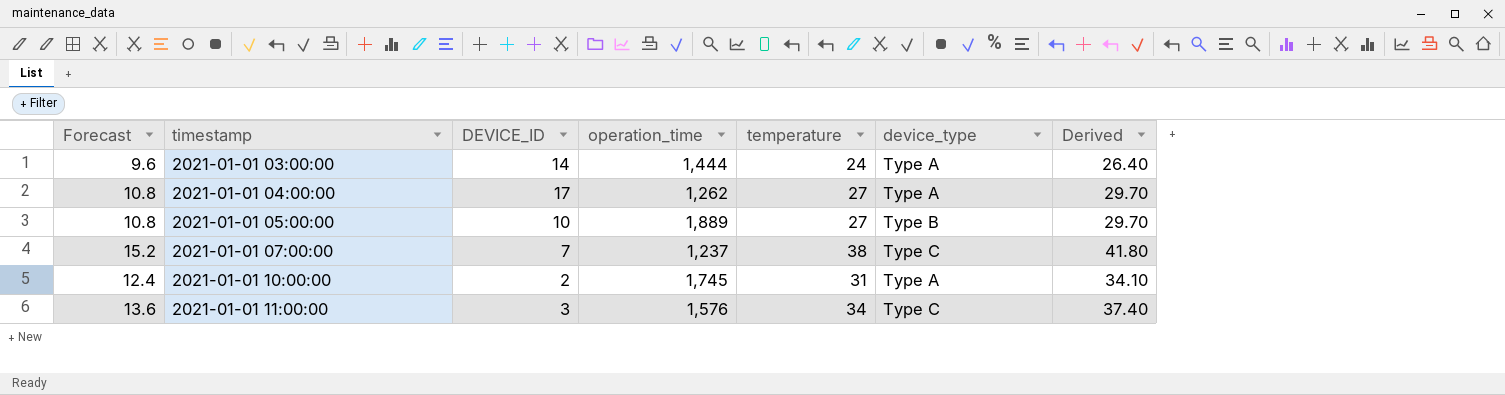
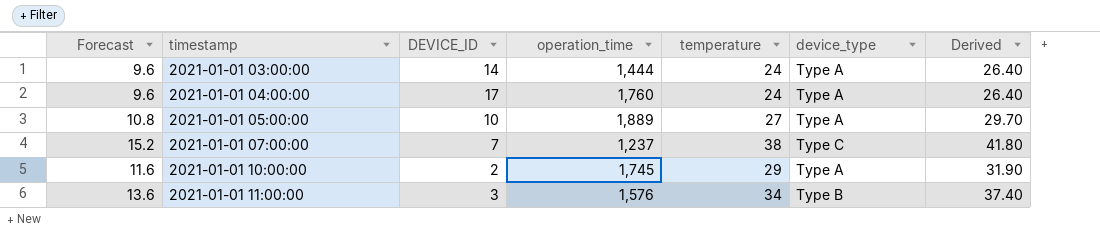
2021-01-01 04:00:00 | Forecast: 10.8 -> 9.6
2021-01-01 04:00:00 | operation_time: 1,262 -> 1,760
2021-01-01 04:00:00 | temperature: 27 -> 24
2021-01-01 04:00:00 | Derived: 29.70 -> 26.40
2021-01-01 05:00:00 | device_type: Type B -> Type A
2021-01-01 10:00:00 | Forecast: 12.4 -> 11.6
2021-01-01 10:00:00 | temperature: 31 -> 29
2021-01-01 10:00:00 | Derived: 34.10 -> 31.90
2021-01-01 11:00:00 | device_type: Type C -> Type B

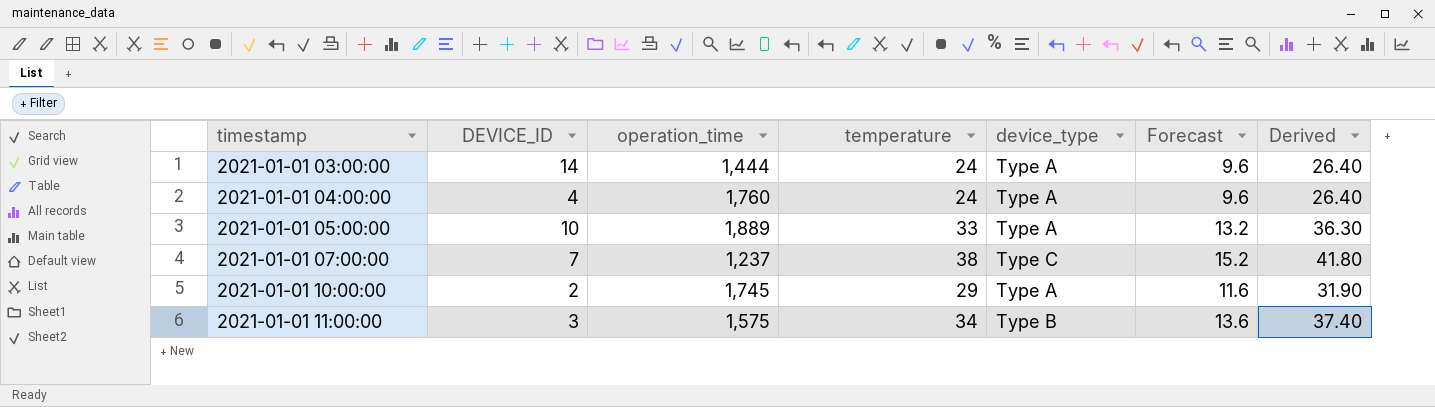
column Forecast | position: 1 -> 6
2021-01-01 04:00:00 | DEVICE_ID: 17 -> 4
2021-01-01 05:00:00 | temperature: 27 -> 33
2021-01-01 05:00:00 | Forecast: 10.8 -> 13.2
2021-01-01 05:00:00 | Derived: 29.70 -> 36.30
2021-01-01 11:00:00 | operation_time: 1,576 -> 1,575

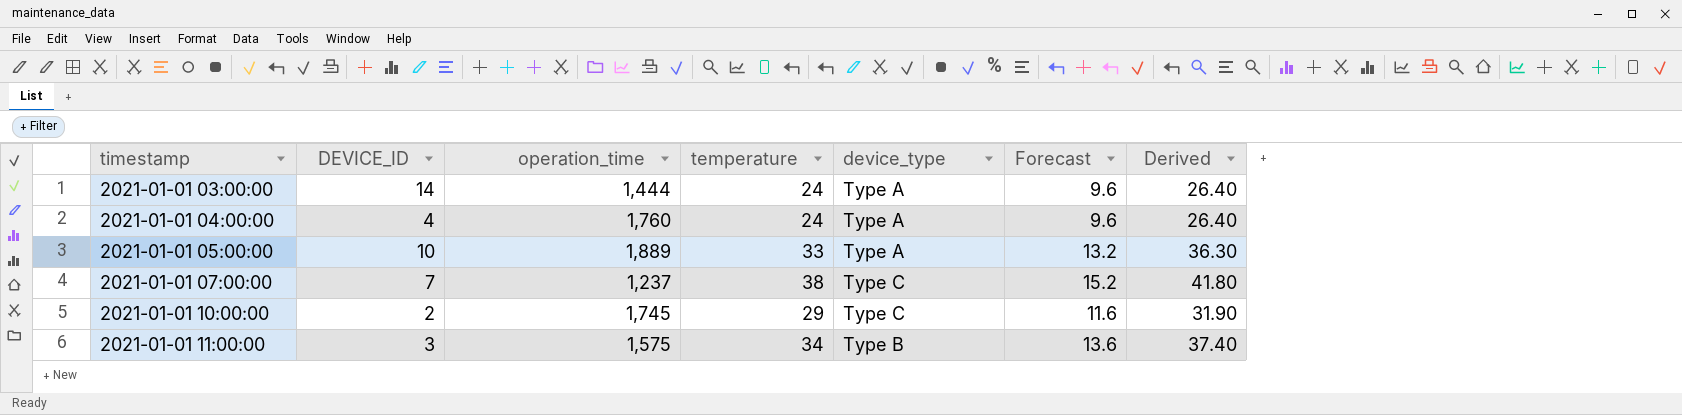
2021-01-01 10:00:00 | device_type: Type A -> Type C

